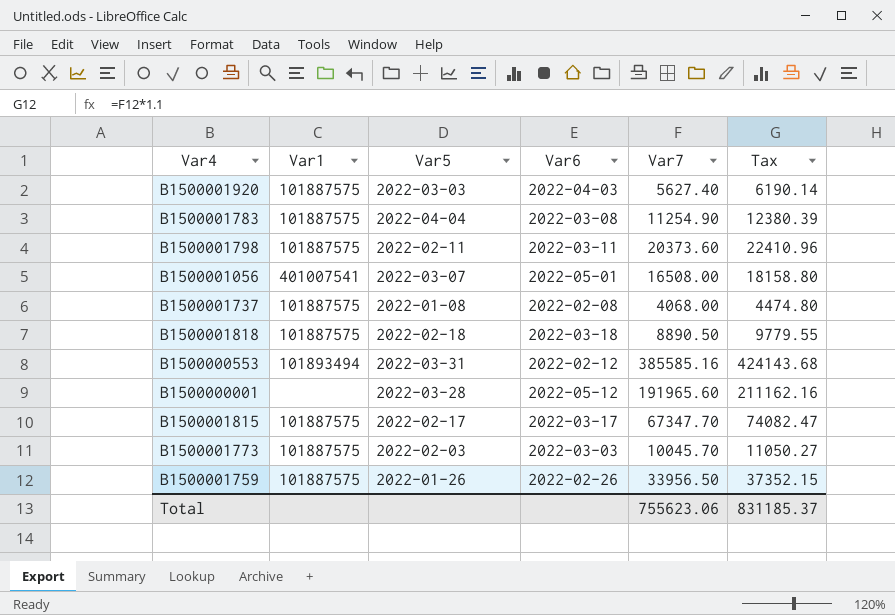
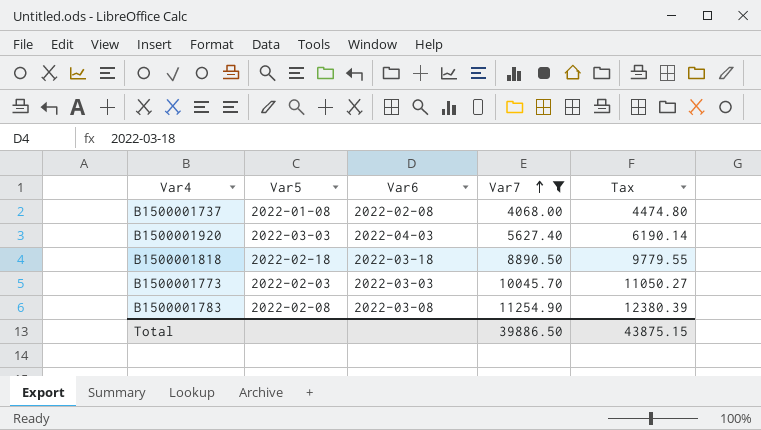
filter: none -> Var7 <= 11254.90
row order: none -> Var7 ascending
column Var1 | position: 2 -> none
B1500001783 | Var5: 2022-04-04 -> 2022-02-08
Total | Var7: 755623.06 -> 39886.50
Total | Tax: 831185.37 -> 43875.15

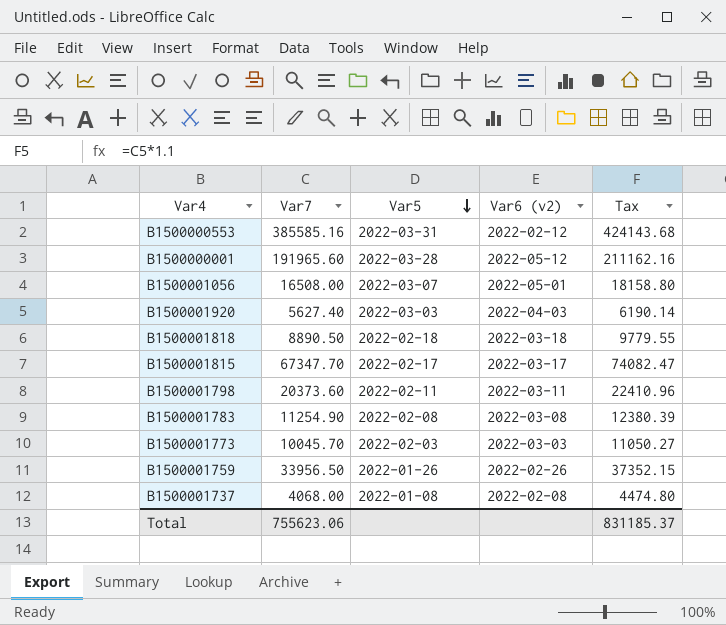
filter: Var7 <= 11254.90 -> none
row order: Var7 ascending -> Var5 descending
column Var7 | position: 4 -> 2
column name: Var6 -> Var6 (v2)
Total | Var7: 39886.50 -> 755623.06
Total | Tax: 43875.15 -> 831185.37

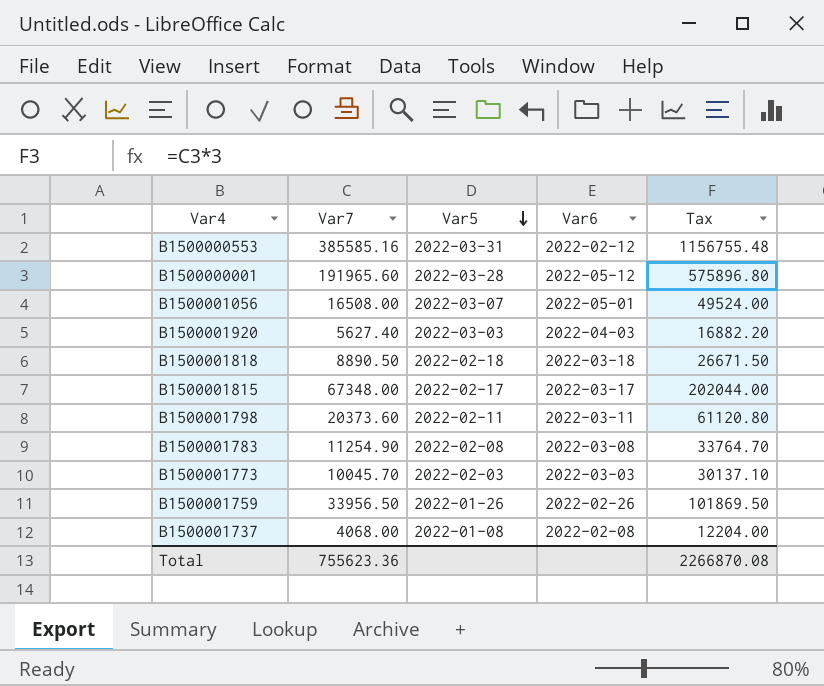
column name: Var6 (v2) -> Var6
column Tax | formula: [Var7] * 1.1 -> [Var7] * 3
B1500001815 | Var7: 67347.70 -> 67348.00
Total | Var7: 755623.06 -> 755623.36
Total | Tax: 831185.37 -> 2266870.08

